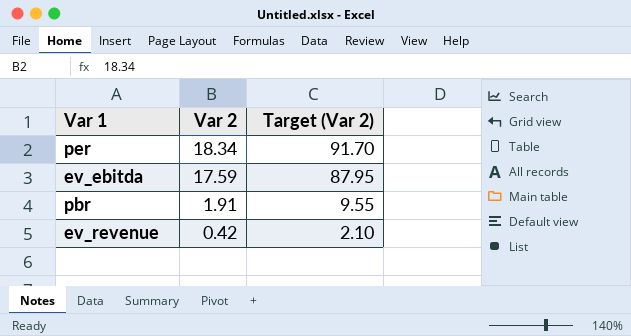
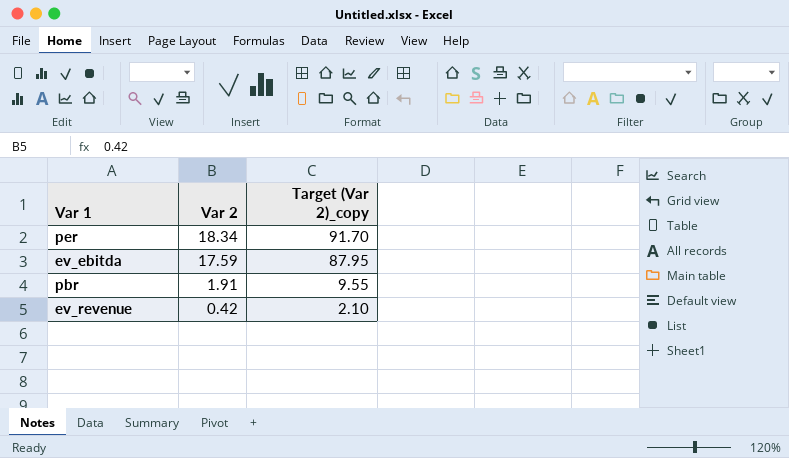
column name: Target (Var 2) -> Target (Var 2)_copy

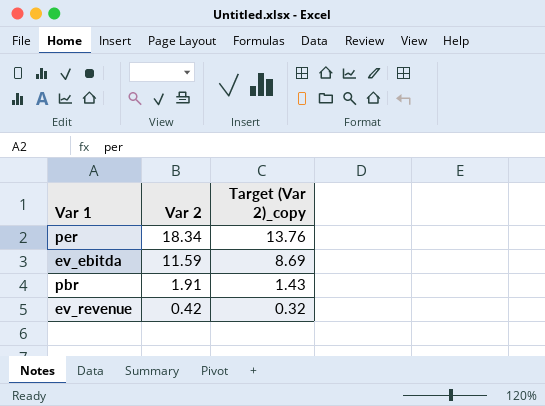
column Target (Var 2)_copy | formula: [Var 2] * 5 -> [Var 2] * 0.75
ev_ebitda | Var 2: 17.59 -> 11.59

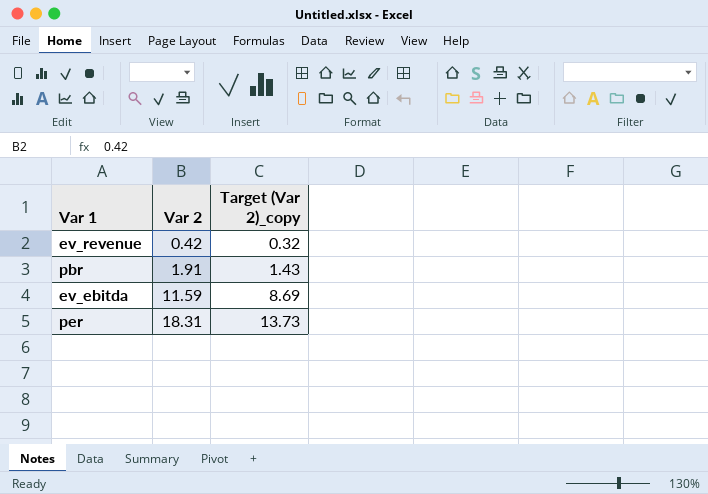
row order: Var 2 descending -> Var 2 ascending
per | Var 2: 18.34 -> 18.31
per | Target (Var 2)_copy: 13.76 -> 13.73

